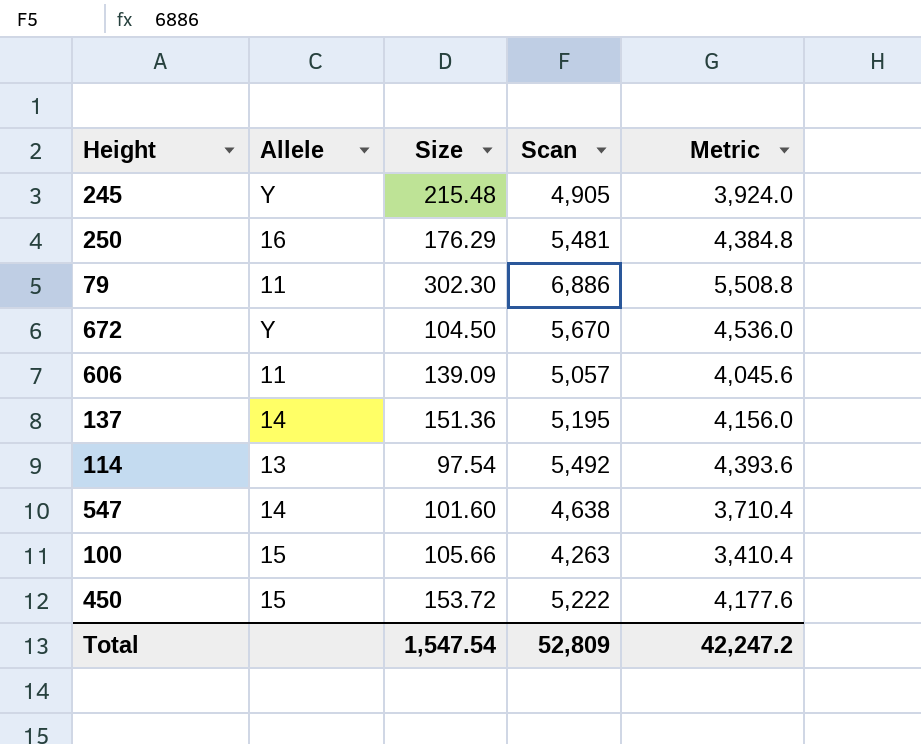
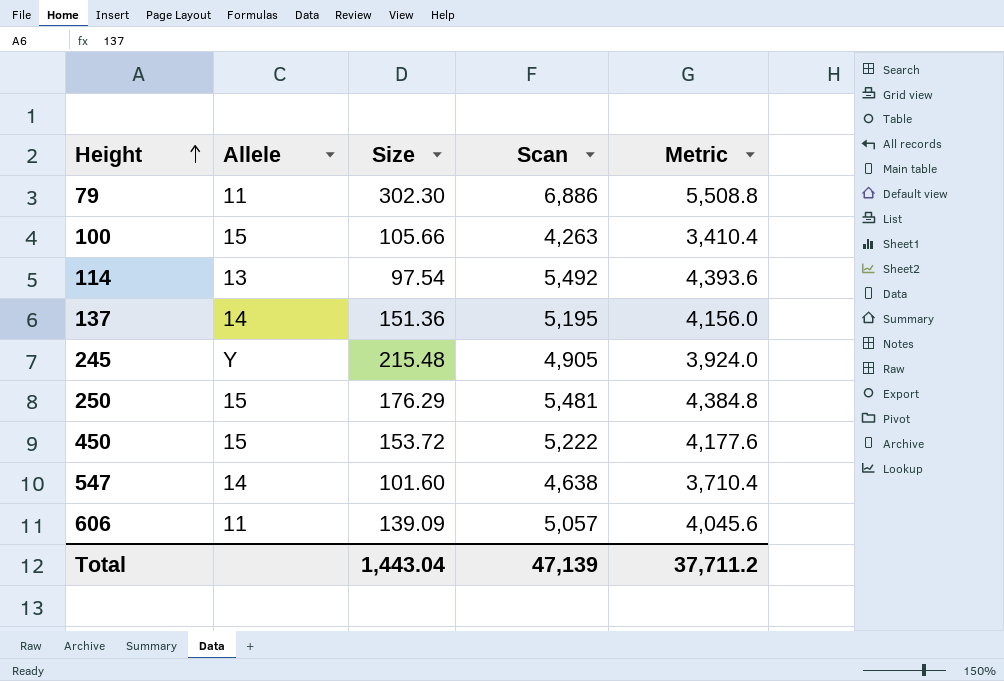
row order: none -> Height ascending
row 672: Y | 104.50 | 5,670 | 4,536.0 -> none
250 | Allele: 16 -> 15
Total | Size: 1,547.54 -> 1,443.04
Total | Scan: 52,809 -> 47,139
Total | Metric: 42,247.2 -> 37,711.2

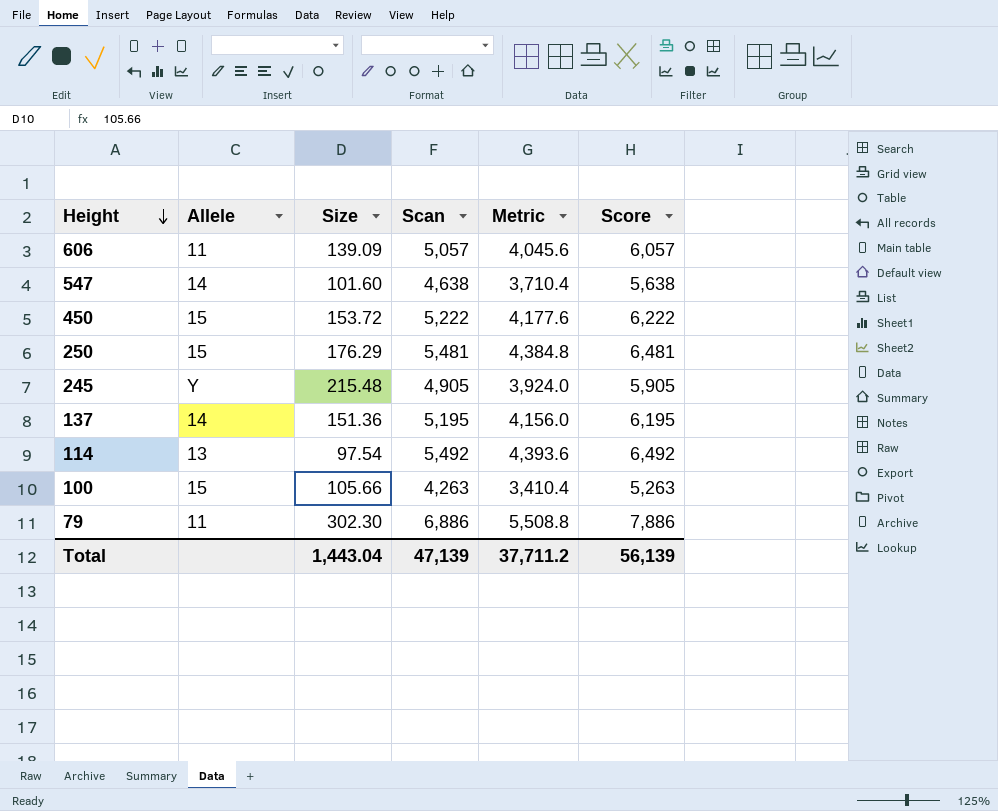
row order: Height ascending -> Height descending
column Score | formula: none -> [Scan] + 1000

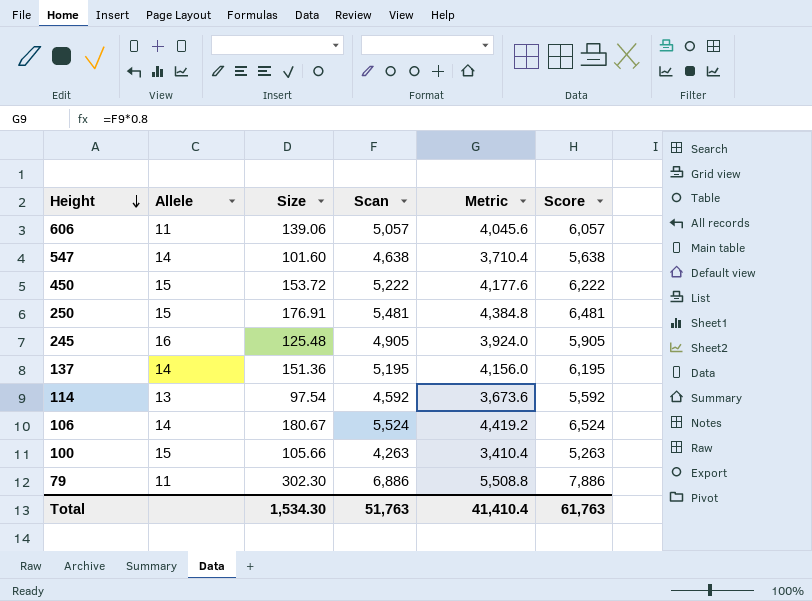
606 | Size: 139.09 -> 139.06
250 | Size: 176.29 -> 176.91
245 | Allele: Y -> 16
245 | Size: 215.48 -> 125.48
114 | Scan: 5,492 -> 4,592
114 | Metric: 4,393.6 -> 3,673.6
114 | Score: 6,492 -> 5,592
row 106: none -> 14 | 180.67 | 5,524 | 4,419.2 | 6,524
Total | Size: 1,443.04 -> 1,534.30
Total | Scan: 47,139 -> 51,763
Total | Metric: 37,711.2 -> 41,410.4
Total | Score: 56,139 -> 61,763

